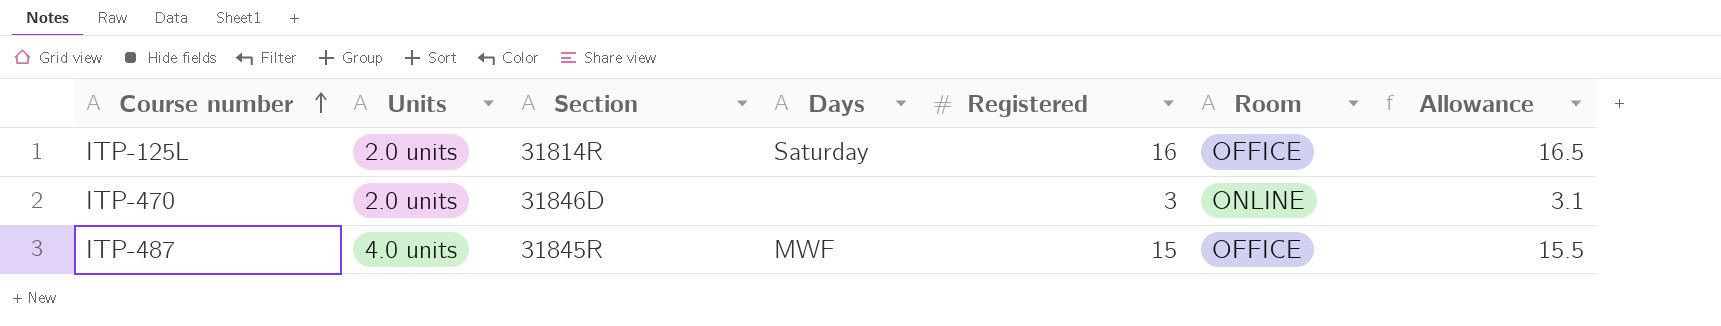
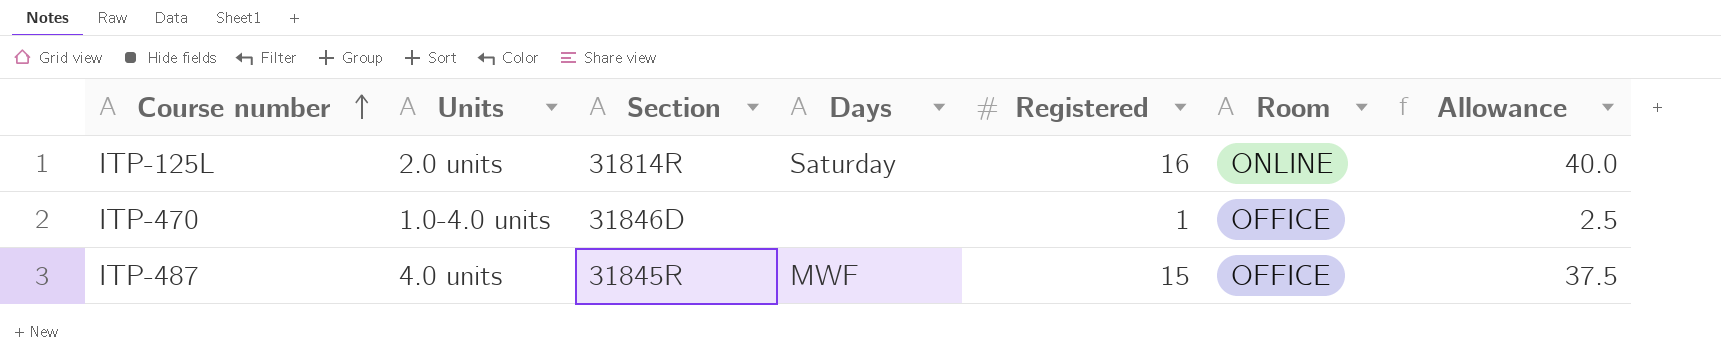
column Allowance | formula: [Registered] * 1.03 -> [Registered] * 2.5
ITP-125L | Room: OFFICE -> ONLINE
ITP-470 | Units: 2.0 units -> 1.0-4.0 units
ITP-470 | Registered: 3 -> 1
ITP-470 | Room: ONLINE -> OFFICE

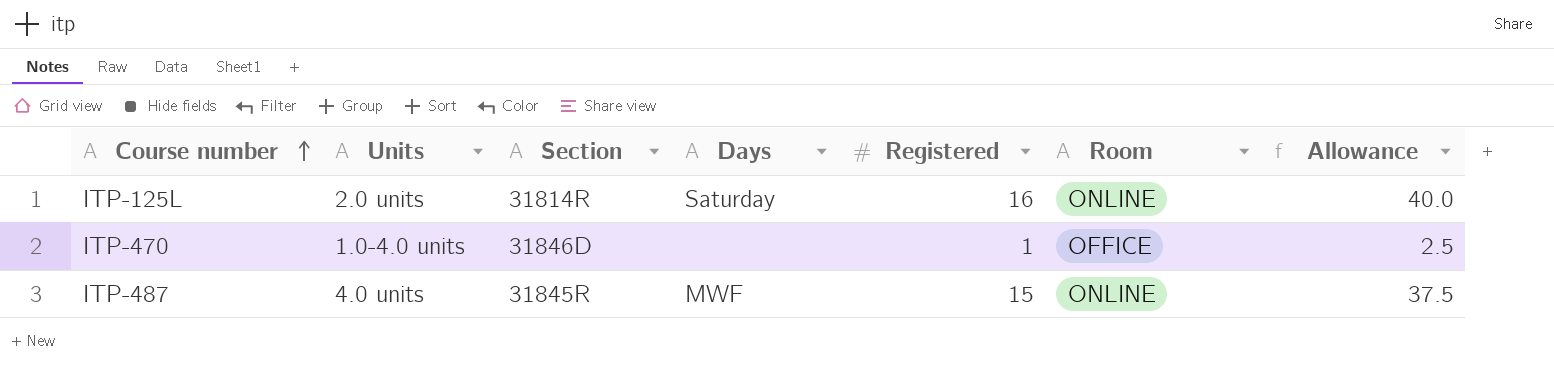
ITP-487 | Room: OFFICE -> ONLINE

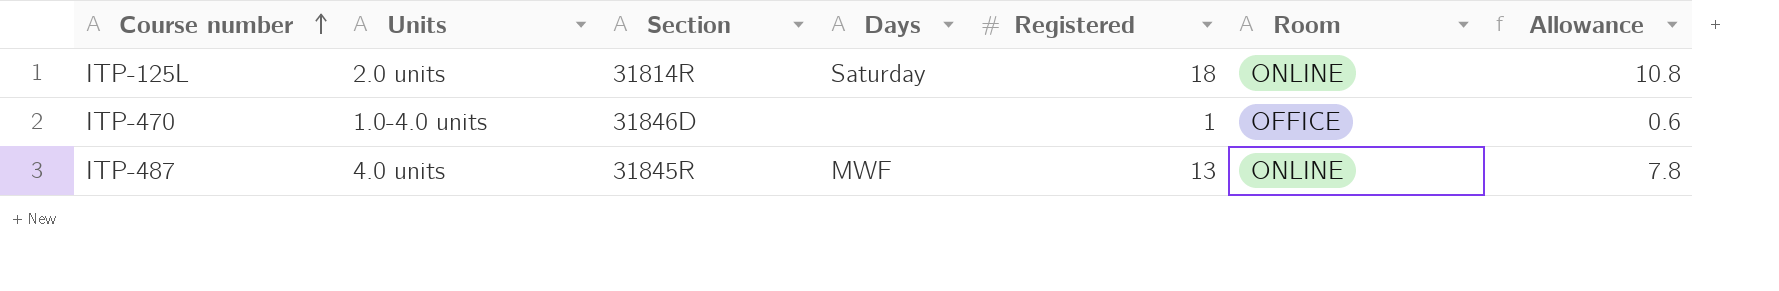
column Allowance | formula: [Registered] * 2.5 -> [Registered] * 0.6
ITP-125L | Registered: 16 -> 18
ITP-487 | Registered: 15 -> 13

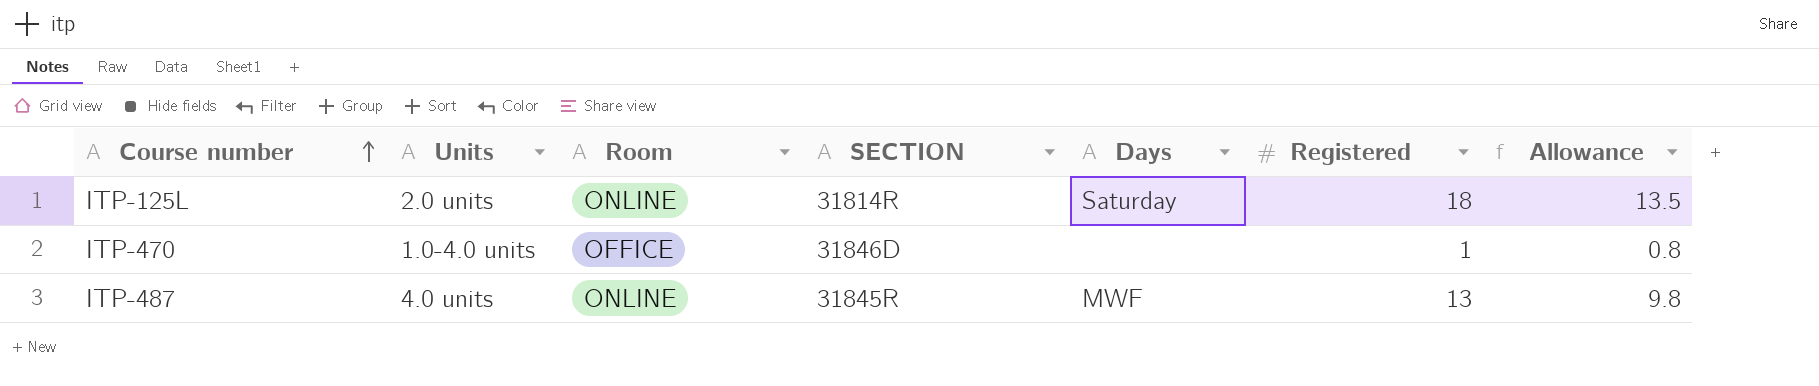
column Room | position: 6 -> 3
column name: Section -> SECTION
column Allowance | formula: [Registered] * 0.6 -> [Registered] * 0.75

